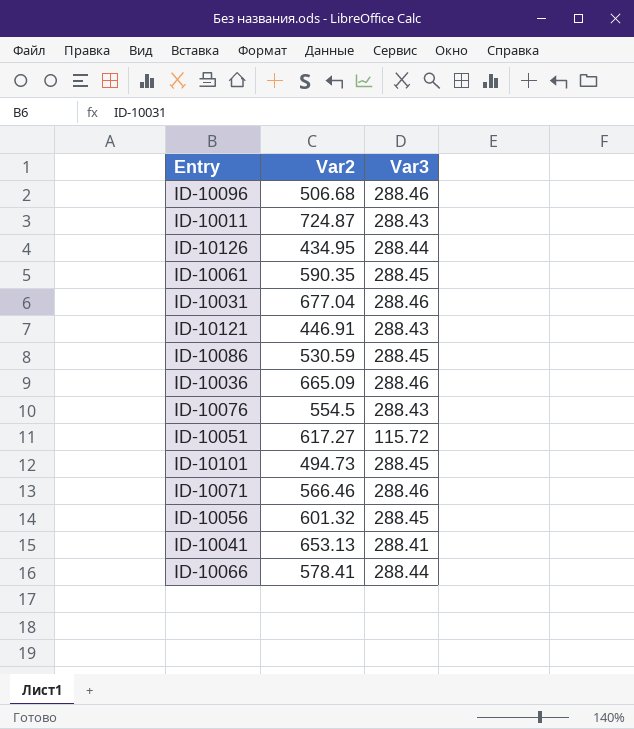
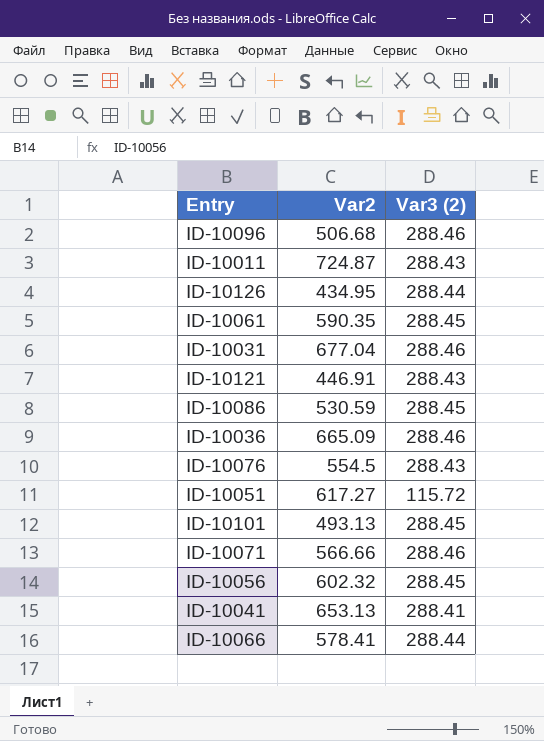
column name: Var3 -> Var3 (2)
ID-10101 | Var2: 494.73 -> 493.13
ID-10071 | Var2: 566.46 -> 566.66
ID-10056 | Var2: 601.32 -> 602.32

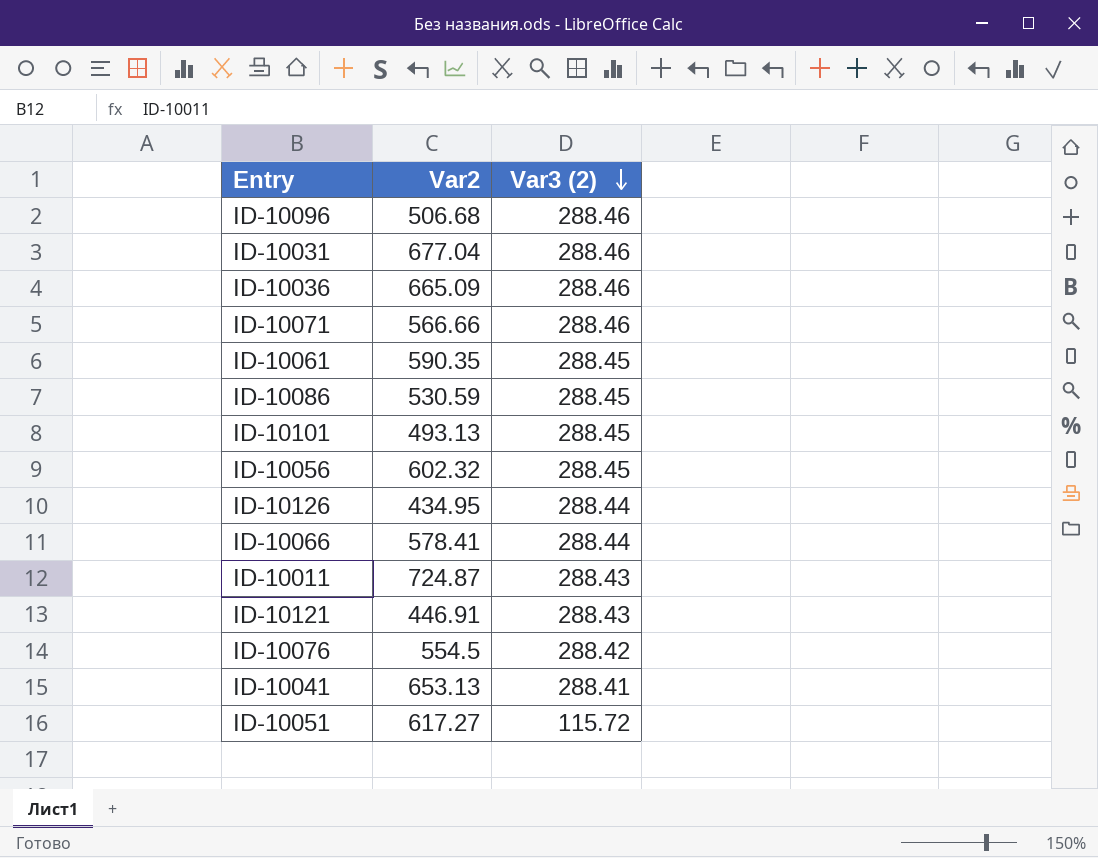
row order: none -> Var3 (2) descending
ID-10076 | Var3 (2): 288.43 -> 288.42

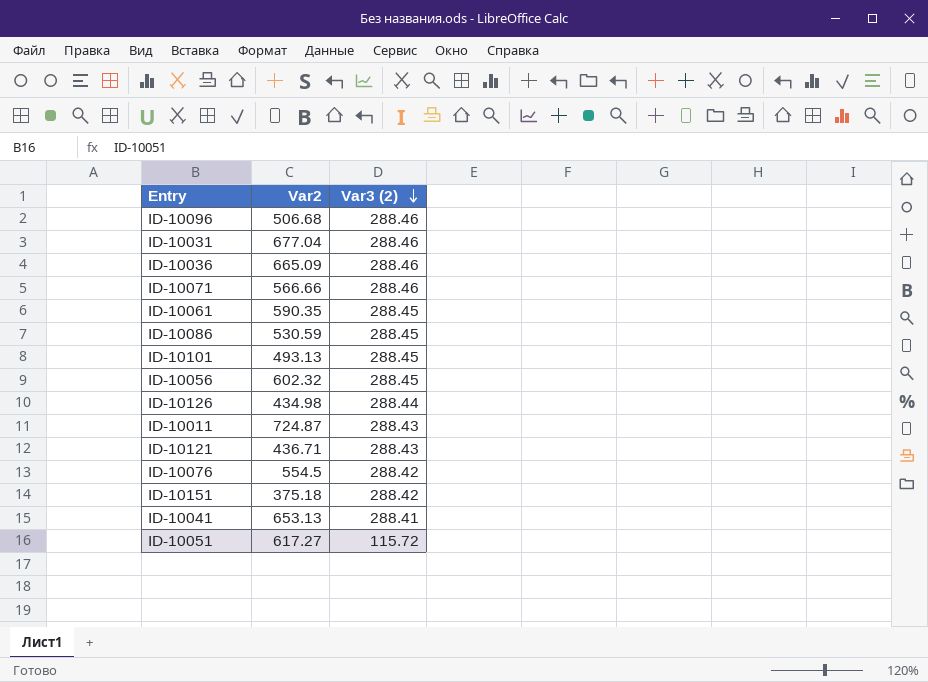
row ID-10066: 578.41 | 288.44 -> none
ID-10126 | Var2: 434.95 -> 434.98
ID-10121 | Var2: 446.91 -> 436.71
row ID-10151: none -> 375.18 | 288.42

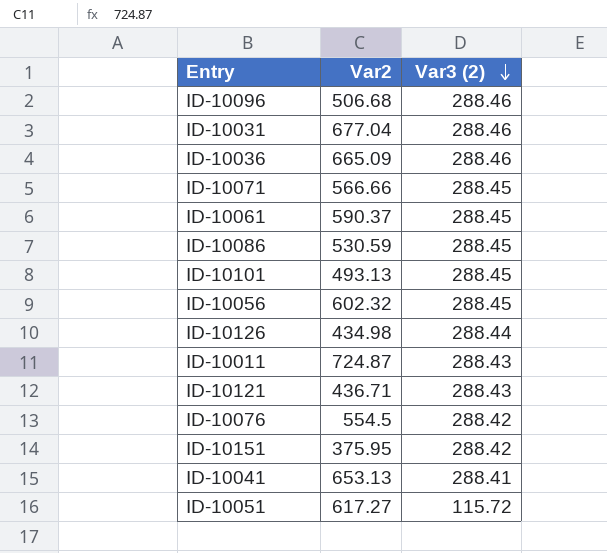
ID-10071 | Var3 (2): 288.46 -> 288.45
ID-10061 | Var2: 590.35 -> 590.37
ID-10151 | Var2: 375.18 -> 375.95

